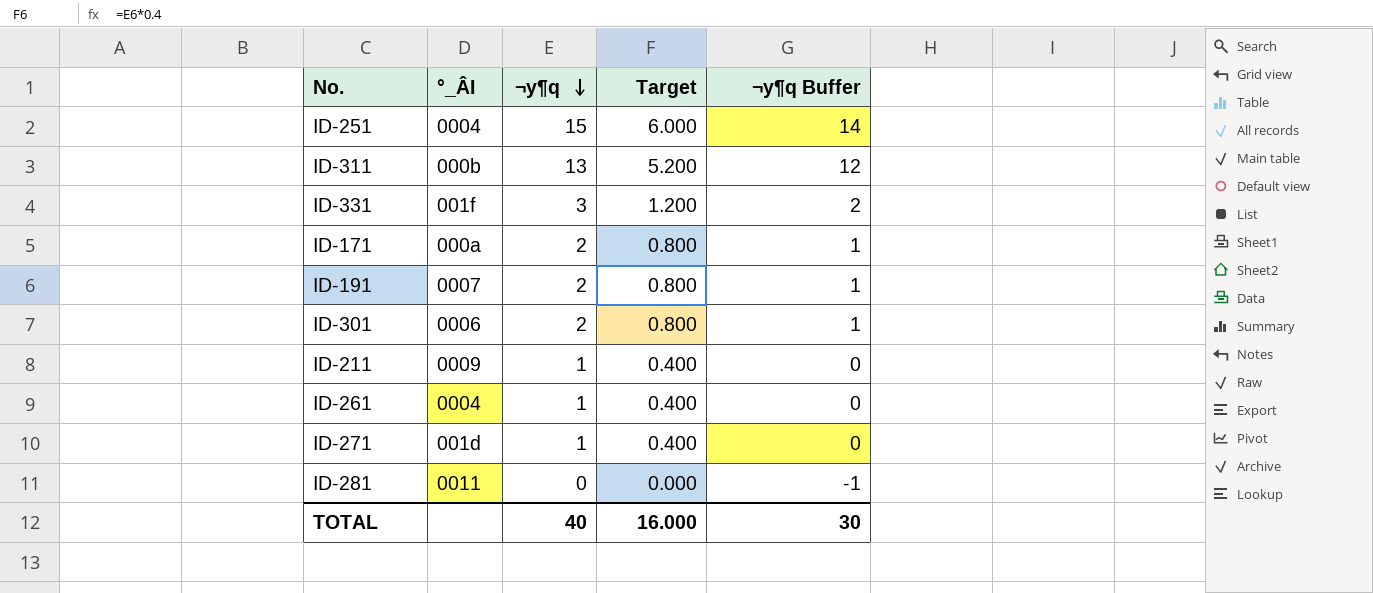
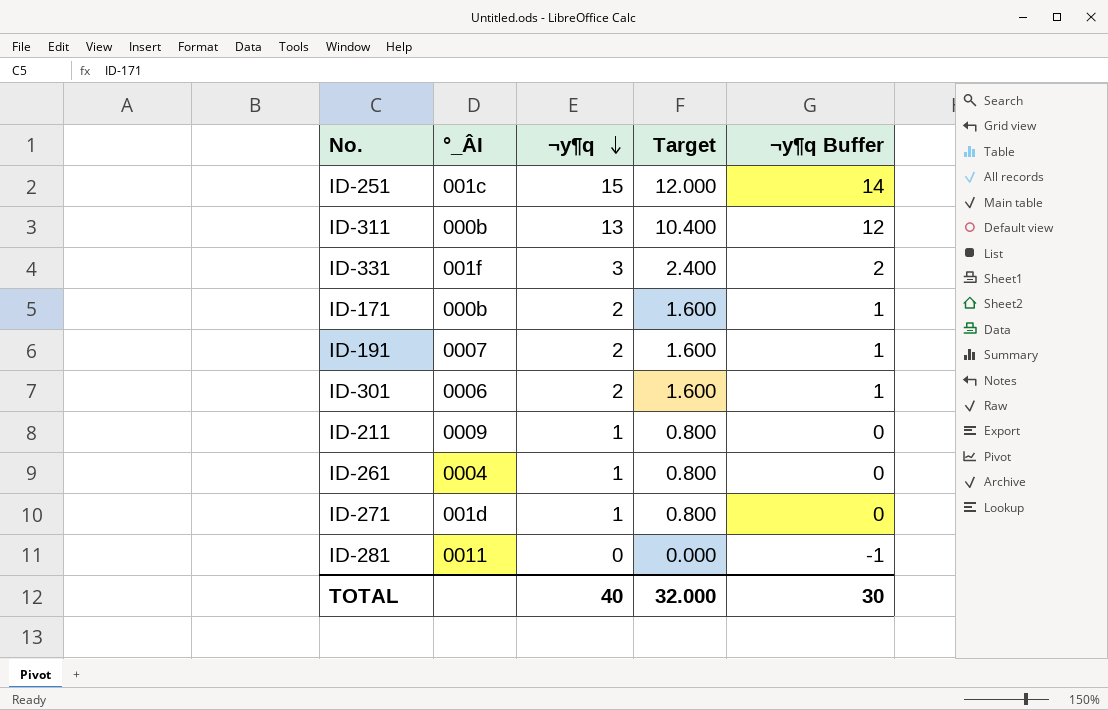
column Target | formula: [¬y¶q] * 0.4 -> [¬y¶q] * 0.8
ID-251 | °_ÂI: 0004 -> 001c
ID-171 | °_ÂI: 000a -> 000b
TOTAL | Target: 16.000 -> 32.000

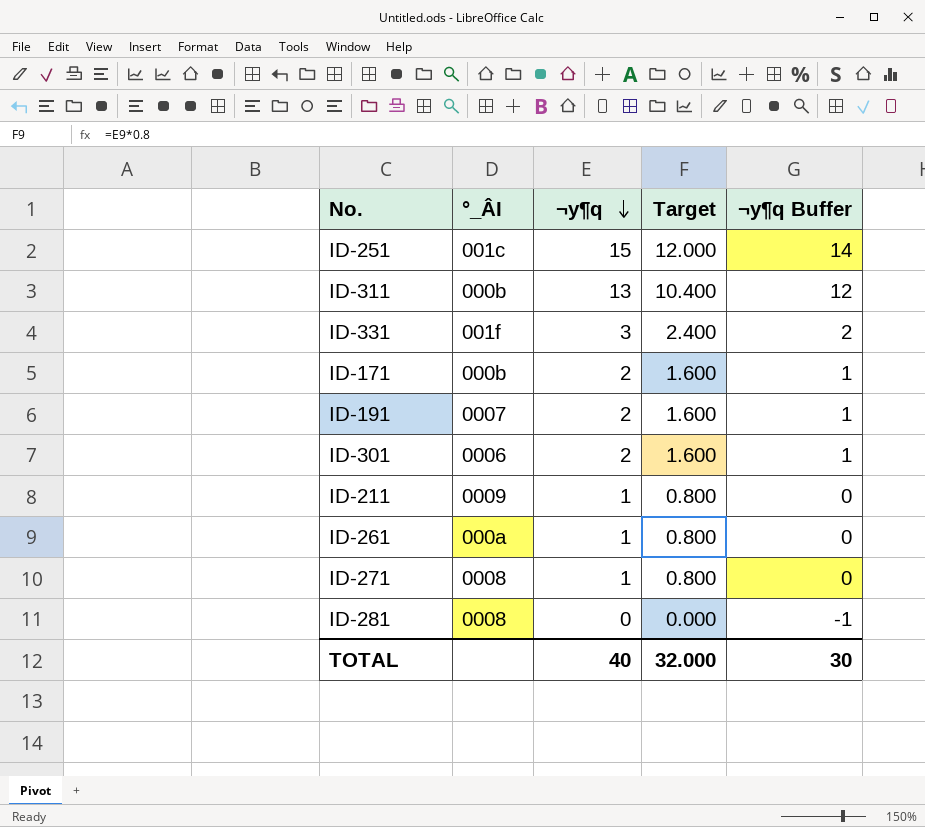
ID-261 | °_ÂI: 0004 -> 000a
ID-271 | °_ÂI: 001d -> 0008
ID-281 | °_ÂI: 0011 -> 0008

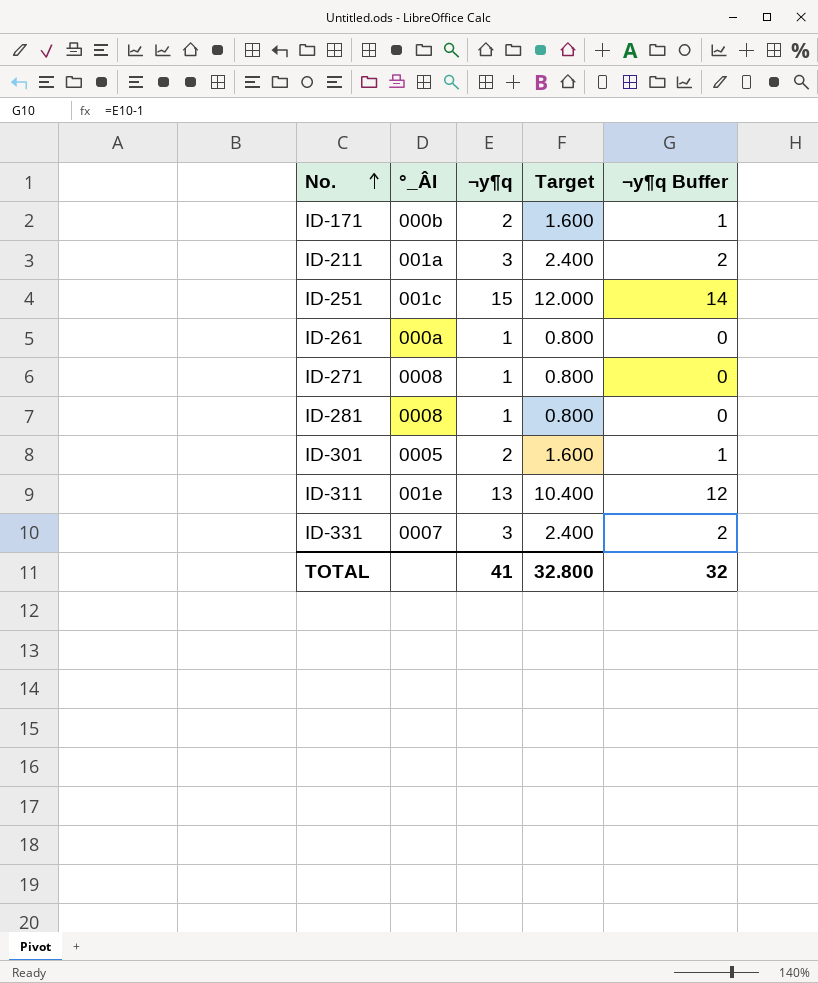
row order: ¬y¶q descending -> No. ascending
row ID-191: 0007 | 2 | 1.600 | 1 -> none
ID-211 | °_ÂI: 0009 -> 001a
ID-211 | ¬y¶q: 1 -> 3
ID-211 | Target: 0.800 -> 2.400
ID-211 | ¬y¶q Buffer: 0 -> 2
ID-281 | ¬y¶q: 0 -> 1
ID-281 | Target: 0.000 -> 0.800
ID-281 | ¬y¶q Buffer: -1 -> 0
ID-301 | °_ÂI: 0006 -> 0005
ID-311 | °_ÂI: 000b -> 001e
ID-331 | °_ÂI: 001f -> 0007
TOTAL | ¬y¶q: 40 -> 41
TOTAL | Target: 32.000 -> 32.800
TOTAL | ¬y¶q Buffer: 30 -> 32

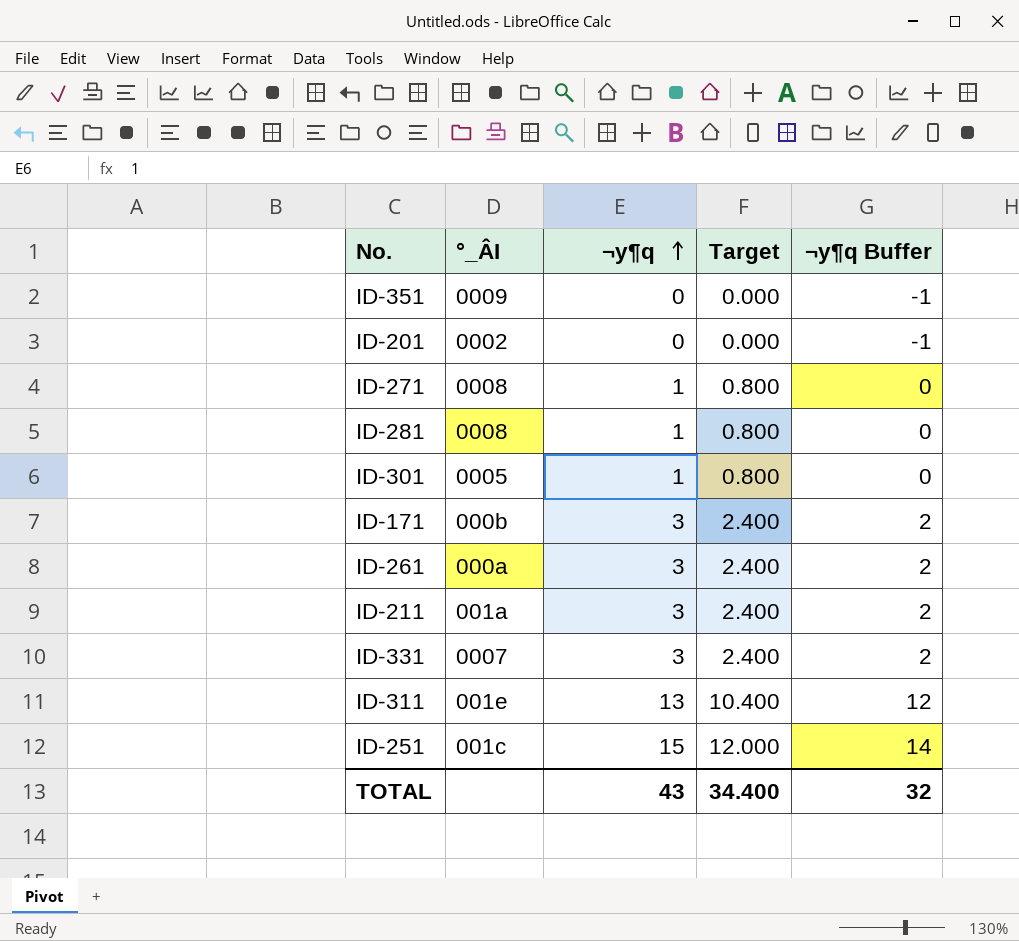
row order: No. ascending -> ¬y¶q ascending
row ID-351: none -> 0009 | 0 | 0.000 | -1
row ID-201: none -> 0002 | 0 | 0.000 | -1
ID-301 | ¬y¶q: 2 -> 1
ID-301 | Target: 1.600 -> 0.800
ID-301 | ¬y¶q Buffer: 1 -> 0
ID-171 | ¬y¶q: 2 -> 3
ID-171 | Target: 1.600 -> 2.400
ID-171 | ¬y¶q Buffer: 1 -> 2
ID-261 | ¬y¶q: 1 -> 3
ID-261 | Target: 0.800 -> 2.400
ID-261 | ¬y¶q Buffer: 0 -> 2
TOTAL | ¬y¶q: 41 -> 43
TOTAL | Target: 32.800 -> 34.400

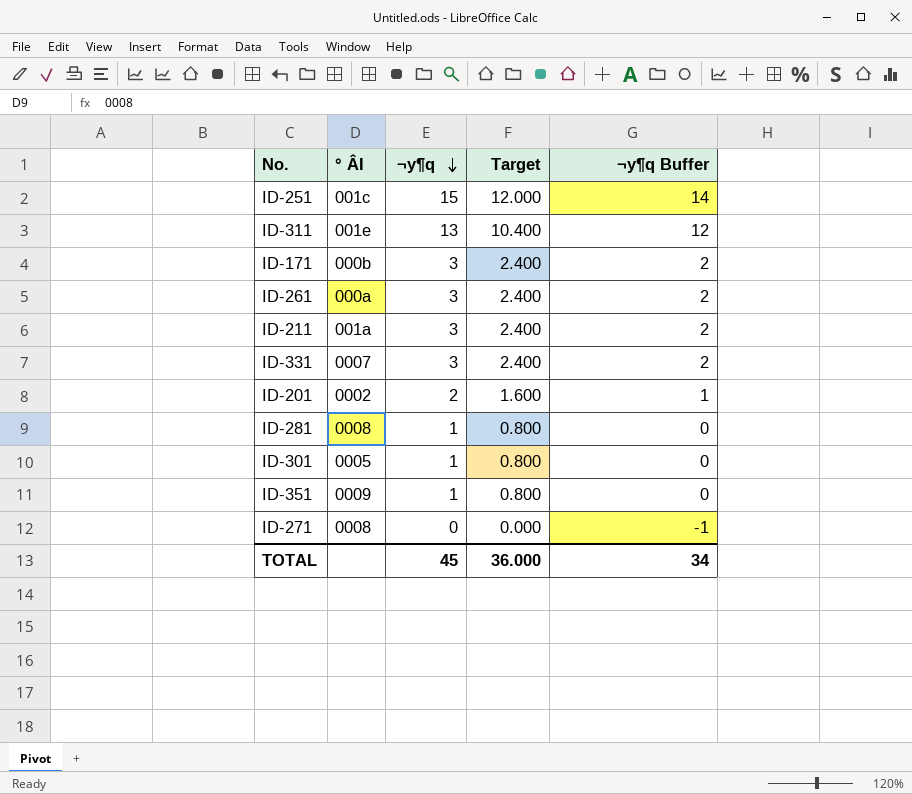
row order: ¬y¶q ascending -> ¬y¶q descending
column name: °_ÂI -> ° ÂI
ID-201 | ¬y¶q: 0 -> 2
ID-201 | Target: 0.000 -> 1.600
ID-201 | ¬y¶q Buffer: -1 -> 1
ID-351 | ¬y¶q: 0 -> 1
ID-351 | Target: 0.000 -> 0.800
ID-351 | ¬y¶q Buffer: -1 -> 0
ID-271 | ¬y¶q: 1 -> 0
ID-271 | Target: 0.800 -> 0.000
ID-271 | ¬y¶q Buffer: 0 -> -1
TOTAL | ¬y¶q: 43 -> 45
TOTAL | Target: 34.400 -> 36.000
TOTAL | ¬y¶q Buffer: 32 -> 34

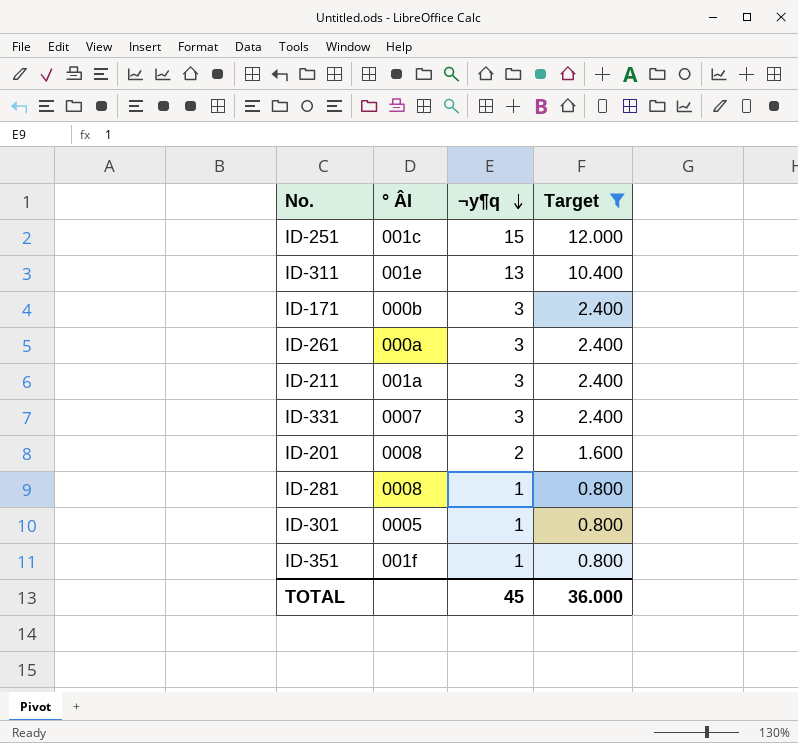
filter: none -> Target != 0.000
column ¬y¶q Buffer | formula: [¬y¶q] - 1 -> none
ID-201 | ° ÂI: 0002 -> 0008
ID-351 | ° ÂI: 0009 -> 001f

